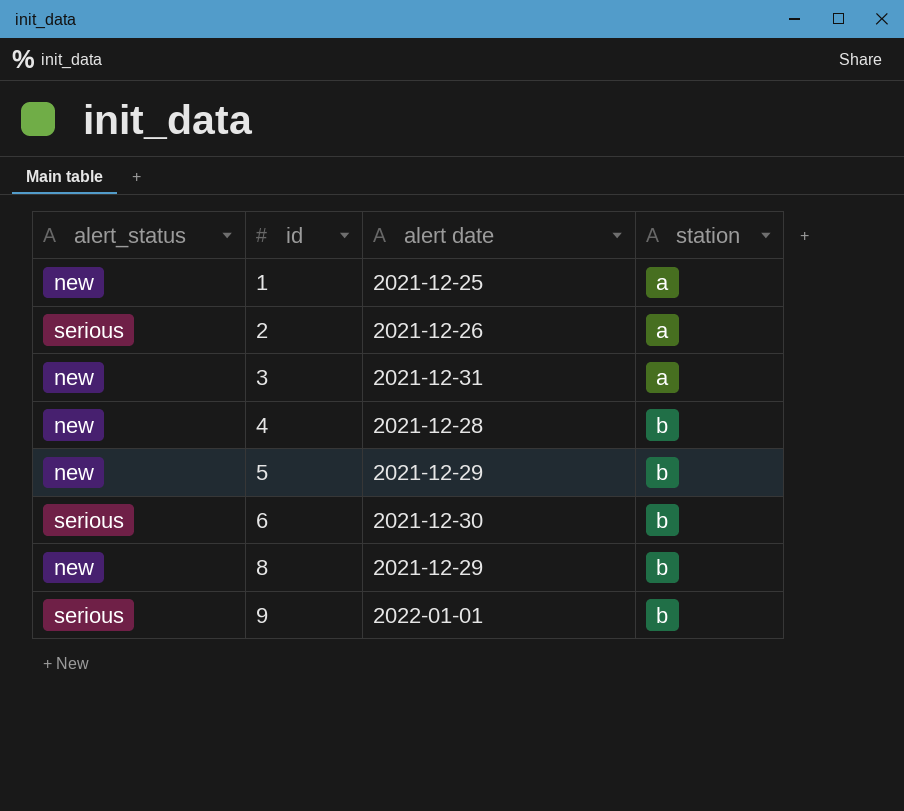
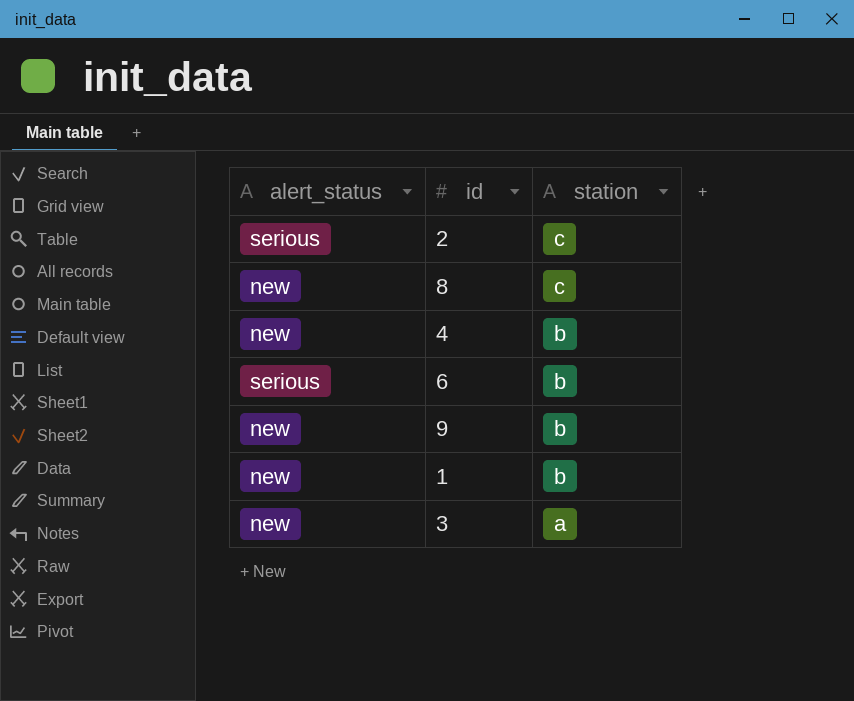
row order: id ascending -> station descending
column alert date | position: 3 -> none
row 5: new | 2021-12-29 | b -> none
2 | station: a -> c
8 | station: b -> c
9 | alert_status: serious -> new
1 | station: a -> b

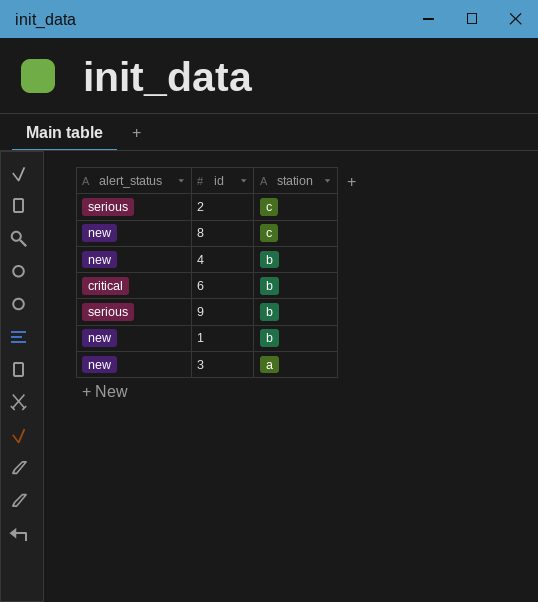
6 | alert_status: serious -> critical
9 | alert_status: new -> serious

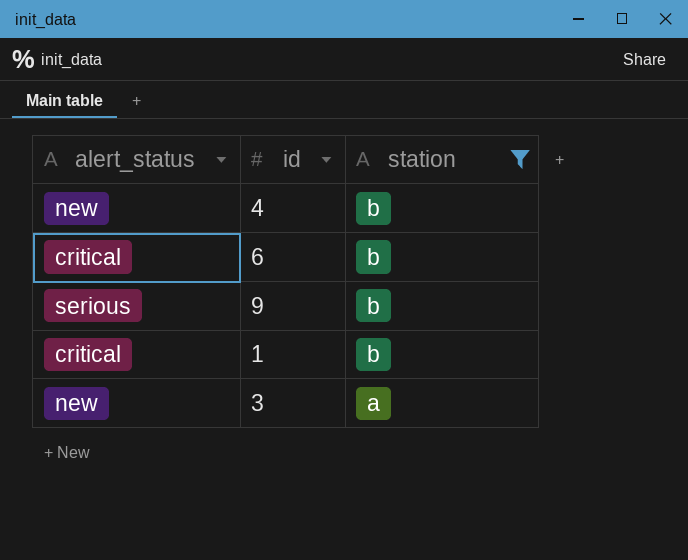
filter: none -> station != c
1 | alert_status: new -> critical

